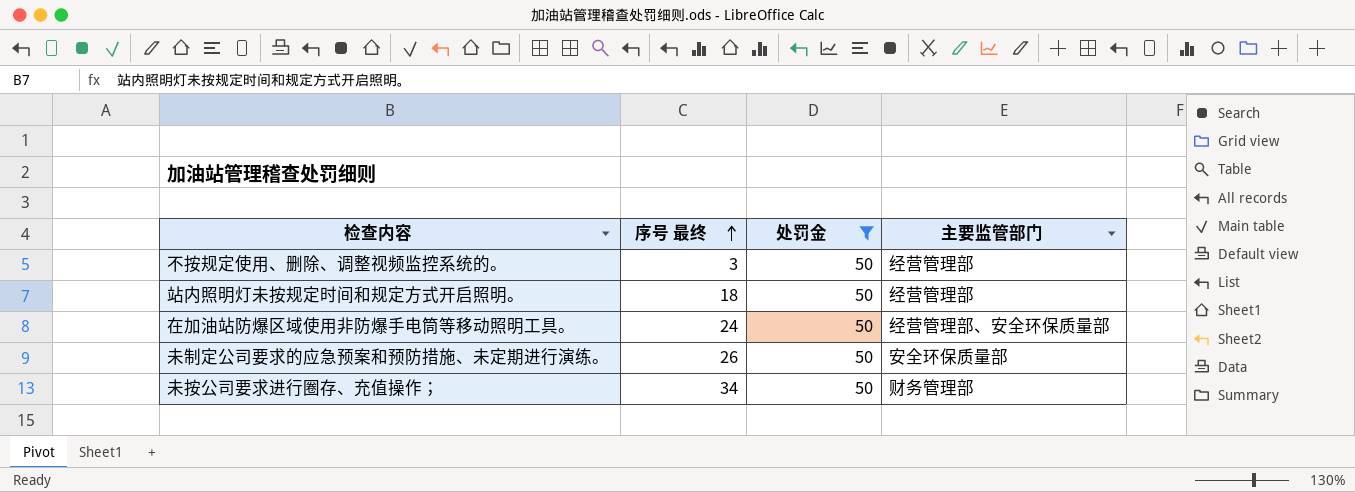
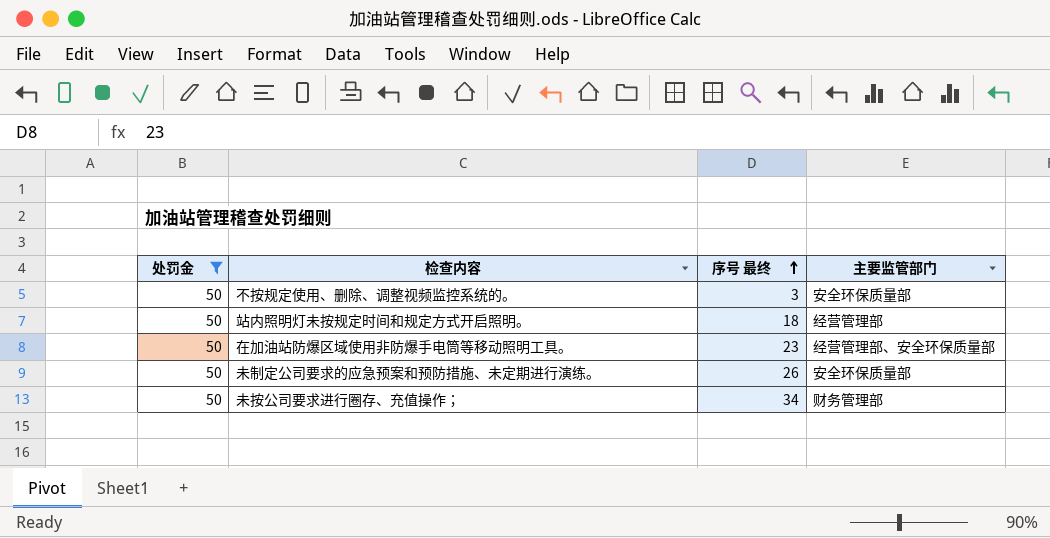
column 处罚金 | position: 3 -> 1
不按规定使用、删除、调整视频监控系统的。 | 主要监管部门: 经营管理部 -> 安全环保质量部
在加油站防爆区域使用非防爆手电筒等移动照明工具。 | 序号 最终: 24 -> 23

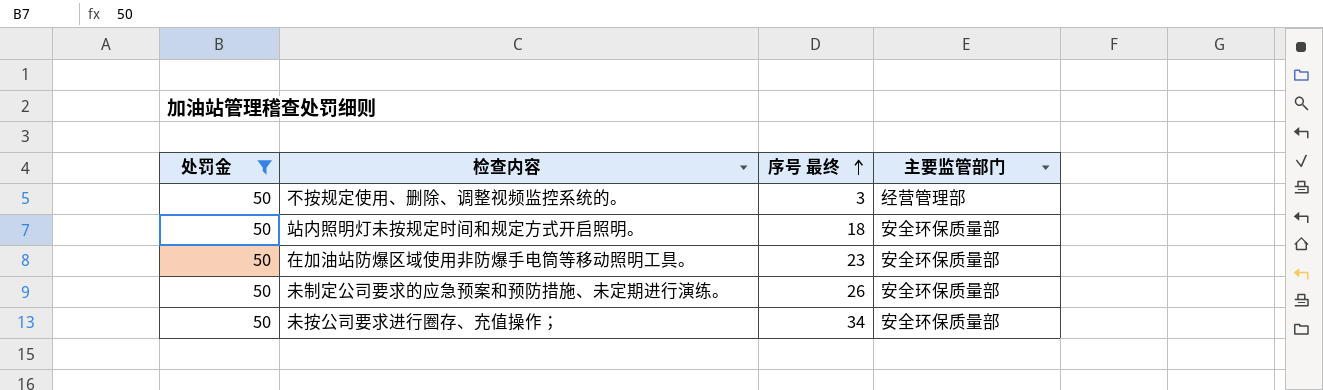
不按规定使用、删除、调整视频监控系统的。 | 主要监管部门: 安全环保质量部 -> 经营管理部
站内照明灯未按规定时间和规定方式开启照明。 | 主要监管部门: 经营管理部 -> 安全环保质量部
在加油站防爆区域使用非防爆手电筒等移动照明工具。 | 主要监管部门: 经营管理部、安全环保质量部 -> 安全环保质量部
未按公司要求进行圈存、充值操作； | 主要监管部门: 财务管理部 -> 安全环保质量部

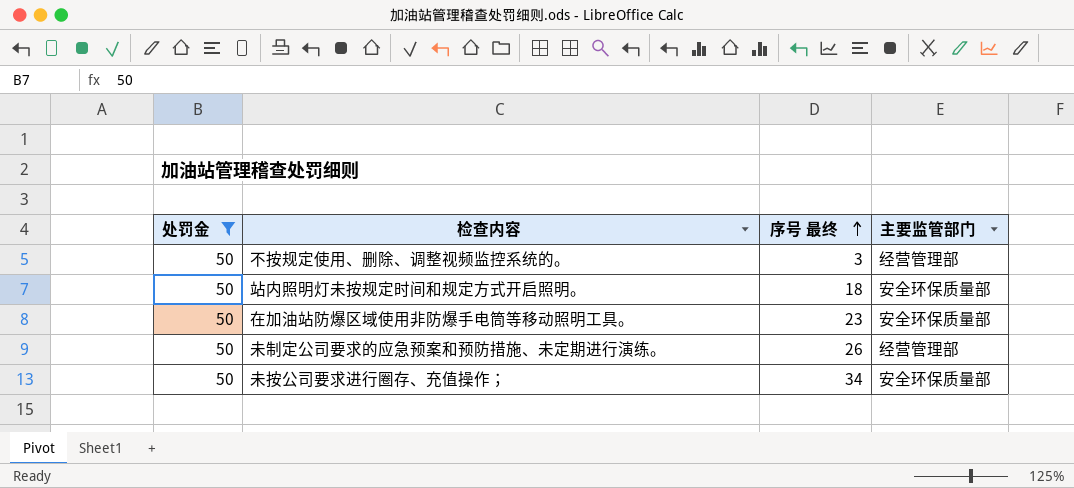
未制定公司要求的应急预案和预防措施、未定期进行演练。 | 主要监管部门: 安全环保质量部 -> 经营管理部

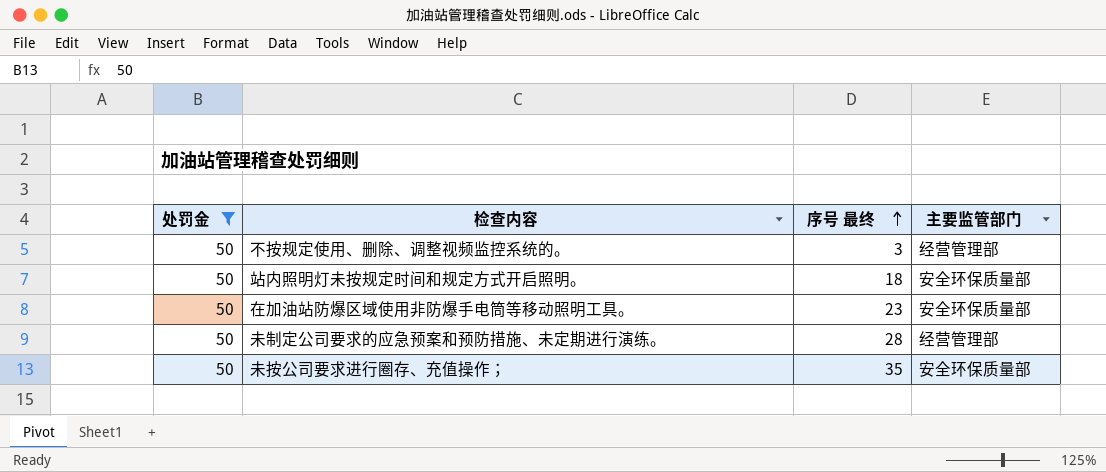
未制定公司要求的应急预案和预防措施、未定期进行演练。 | 序号 最终: 26 -> 28
未按公司要求进行圈存、充值操作； | 序号 最终: 34 -> 35

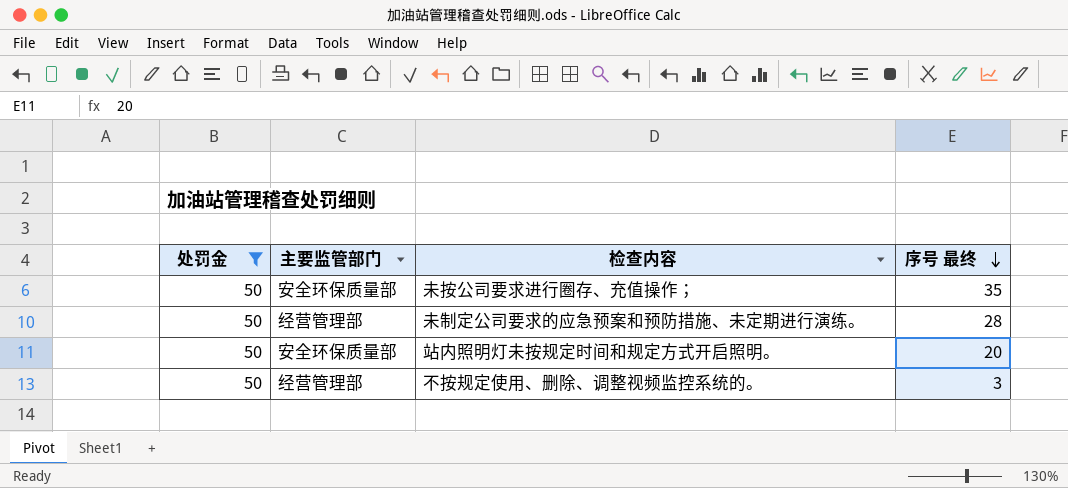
row order: 序号 最终 ascending -> 序号 最终 descending
column 主要监管部门 | position: 4 -> 2
row 在加油站防爆区域使用非防爆手电筒等移动照明工具。: 50 | 23 | 安全环保质量部 -> none
站内照明灯未按规定时间和规定方式开启照明。 | 序号 最终: 18 -> 20

